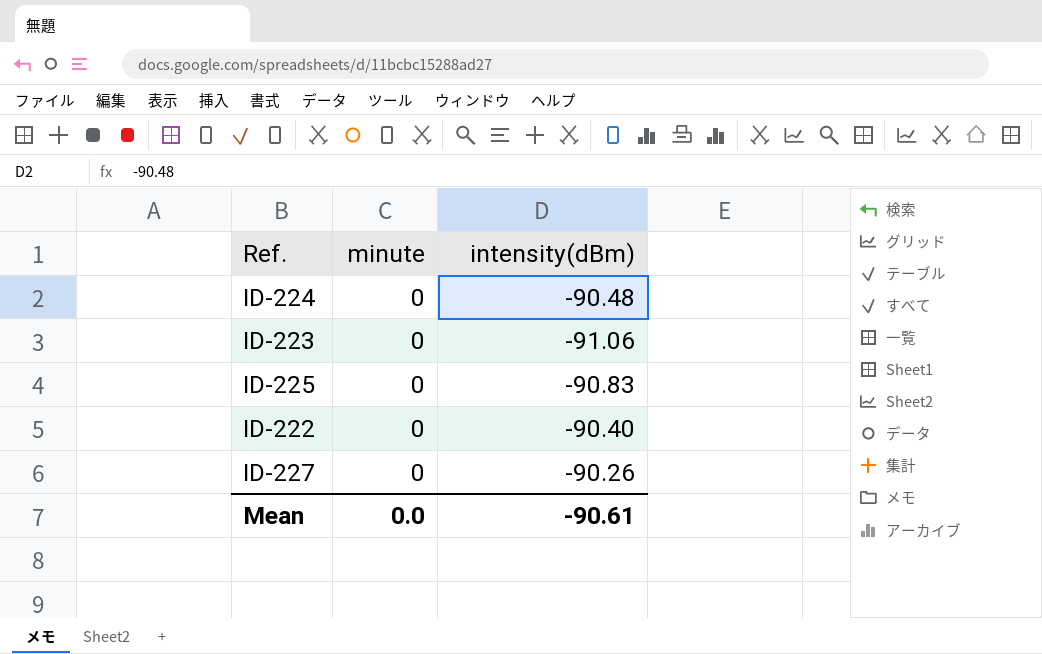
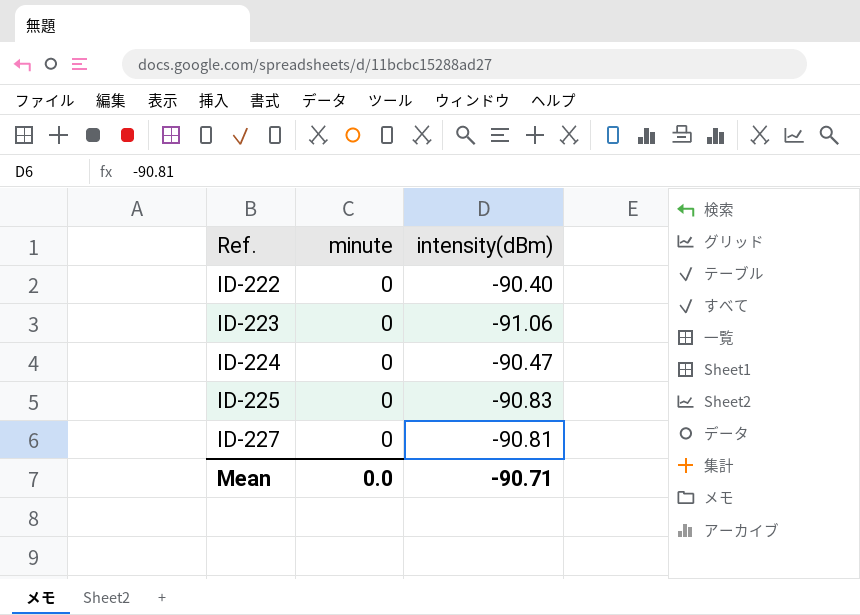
row order: none -> Ref. ascending
ID-224 | intensity(dBm): -90.48 -> -90.47
ID-227 | intensity(dBm): -90.26 -> -90.81
Mean | intensity(dBm): -90.61 -> -90.71

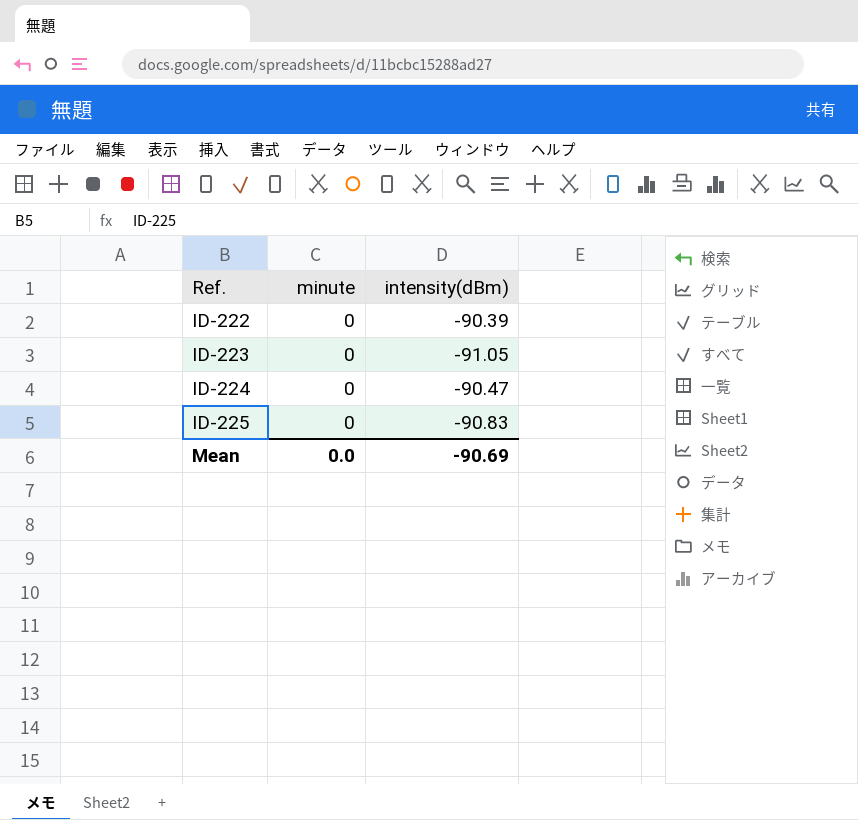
row ID-227: 0 | -90.81 -> none
ID-222 | intensity(dBm): -90.40 -> -90.39
ID-223 | intensity(dBm): -91.06 -> -91.05
Mean | intensity(dBm): -90.71 -> -90.69

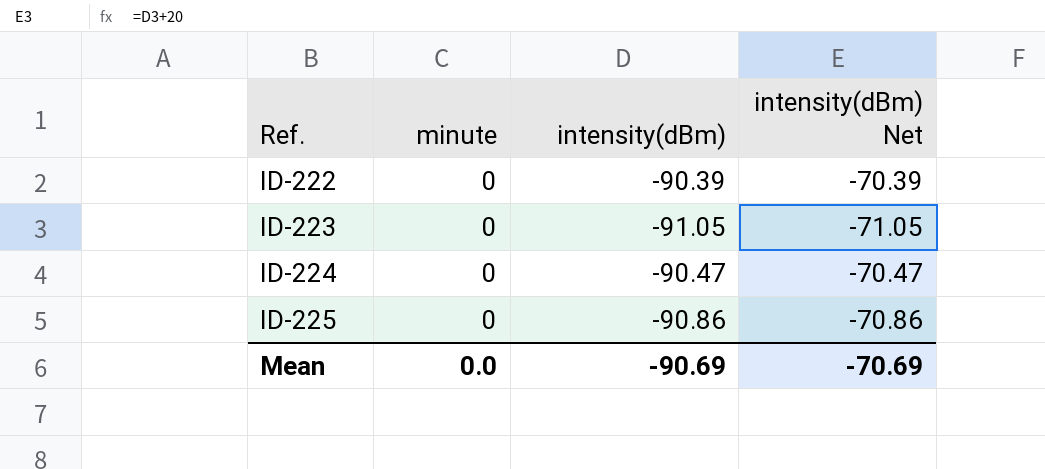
column intensity(dBm) Net | formula: none -> [intensity(dBm)] + 20
ID-225 | intensity(dBm): -90.83 -> -90.86

